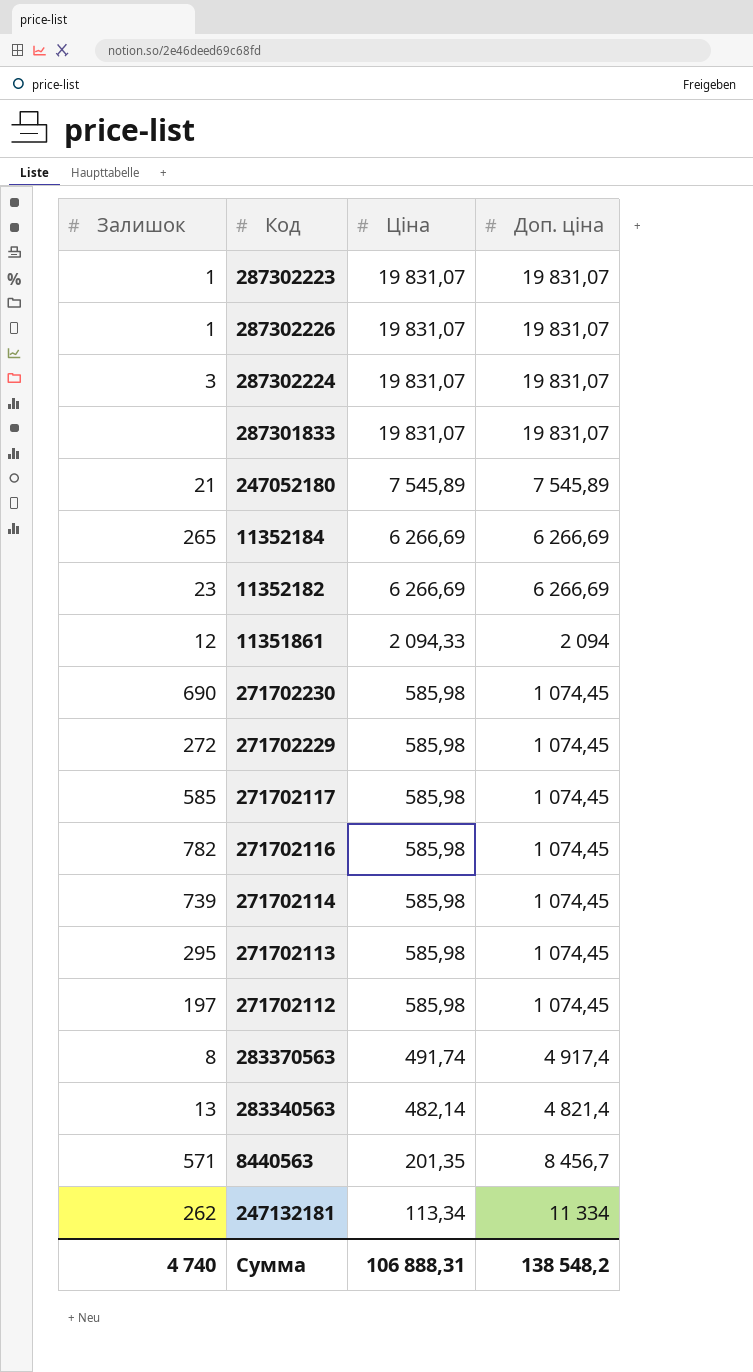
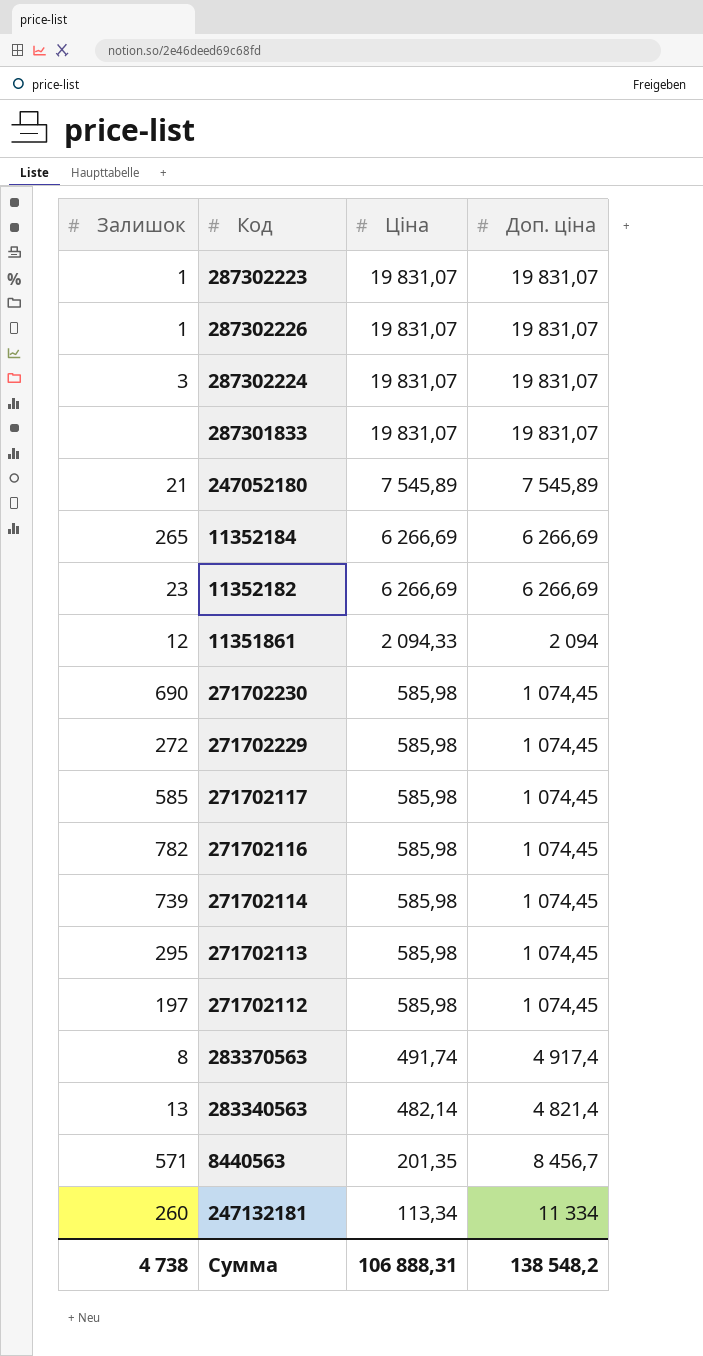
247132181 | Залишок: 262 -> 260
Сумма | Залишок: 4 740 -> 4 738

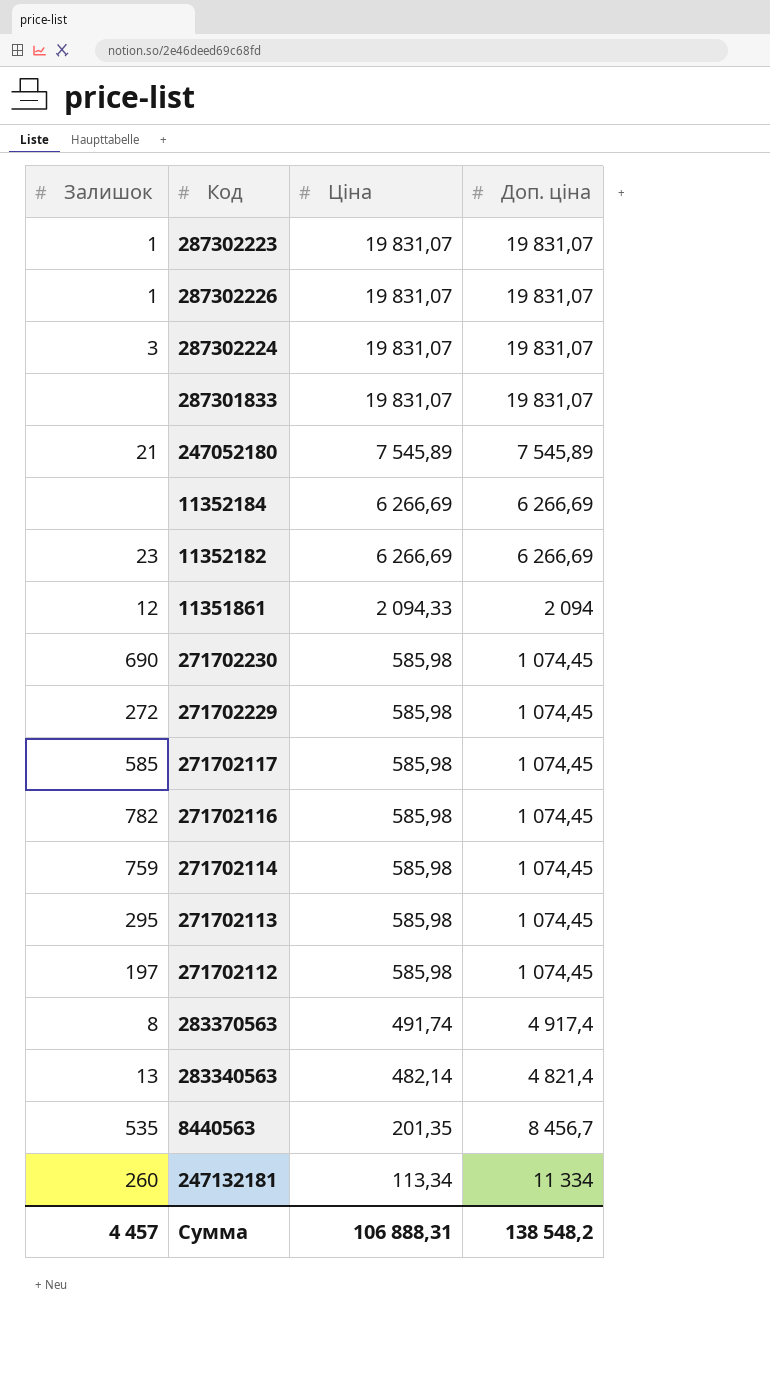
11352184 | Залишок: 265 -> none
271702114 | Залишок: 739 -> 759
8440563 | Залишок: 571 -> 535
Сумма | Залишок: 4 738 -> 4 457

